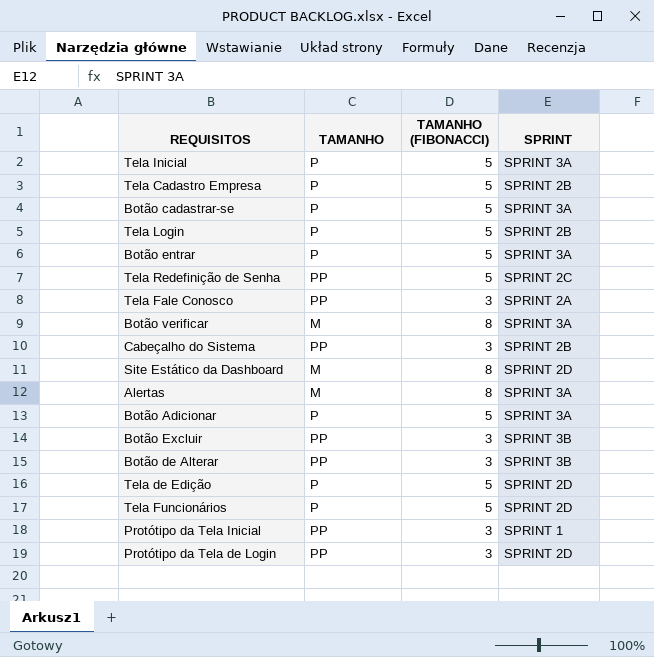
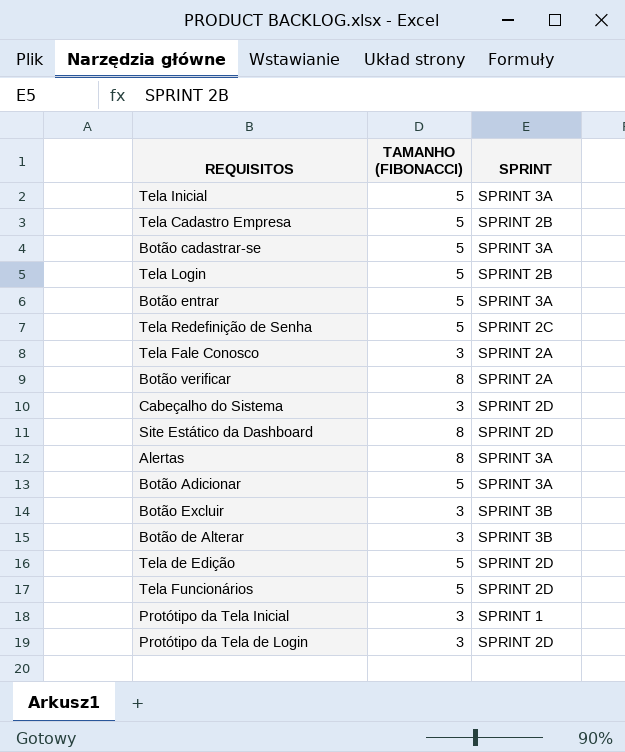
column TAMANHO | position: 2 -> none
Botão verificar | SPRINT: SPRINT 3A -> SPRINT 2A
Cabeçalho do Sistema | SPRINT: SPRINT 2B -> SPRINT 2D

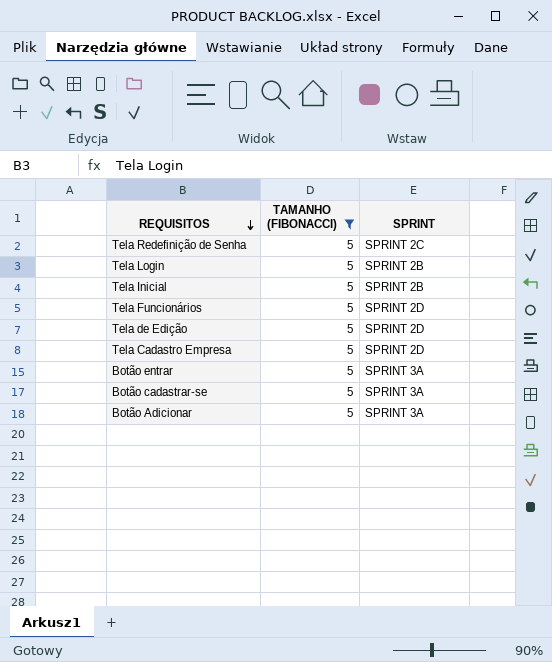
filter: none -> TAMANHO (FIBONACCI) = 5
row order: none -> REQUISITOS descending
Tela Inicial | SPRINT: SPRINT 3A -> SPRINT 2B
Tela Cadastro Empresa | SPRINT: SPRINT 2B -> SPRINT 2D

